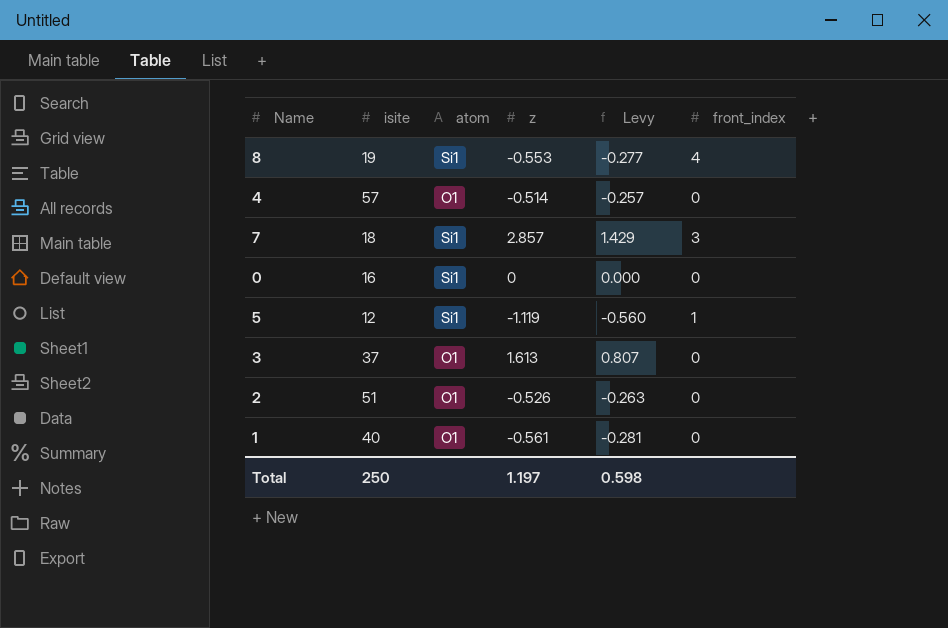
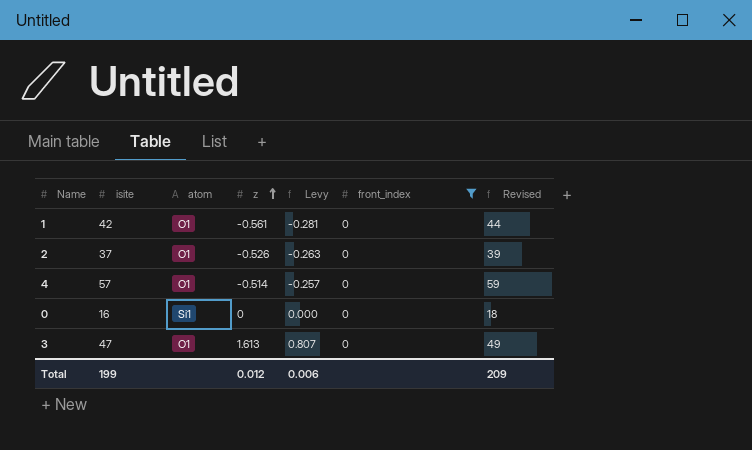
filter: none -> front_index = 0
row order: none -> z ascending
column Revised | formula: none -> [isite] + 2
1 | isite: 40 -> 42
2 | isite: 51 -> 37
3 | isite: 37 -> 47
Total | isite: 250 -> 199
Total | z: 1.197 -> 0.012
Total | Levy: 0.598 -> 0.006

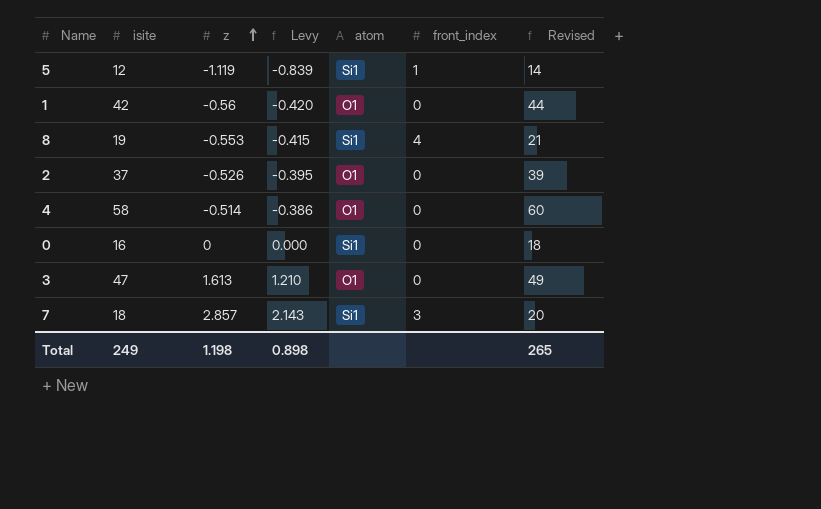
filter: front_index = 0 -> none
column Levy | formula: [z] * 0.5 -> [z] * 0.75
column atom | position: 3 -> 5
1 | z: -0.561 -> -0.56
4 | isite: 57 -> 58
4 | Revised: 59 -> 60
Total | isite: 199 -> 249
Total | z: 0.012 -> 1.198
Total | Levy: 0.006 -> 0.898
Total | Revised: 209 -> 265

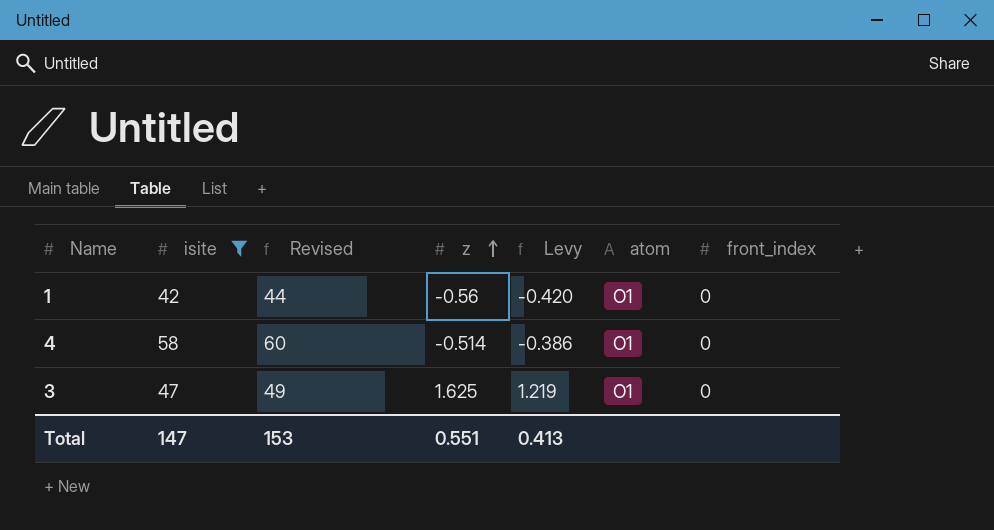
filter: none -> isite >= 42
column Revised | position: 7 -> 3
3 | z: 1.613 -> 1.625
3 | Levy: 1.210 -> 1.219
Total | isite: 249 -> 147
Total | Revised: 265 -> 153
Total | z: 1.198 -> 0.551
Total | Levy: 0.898 -> 0.413

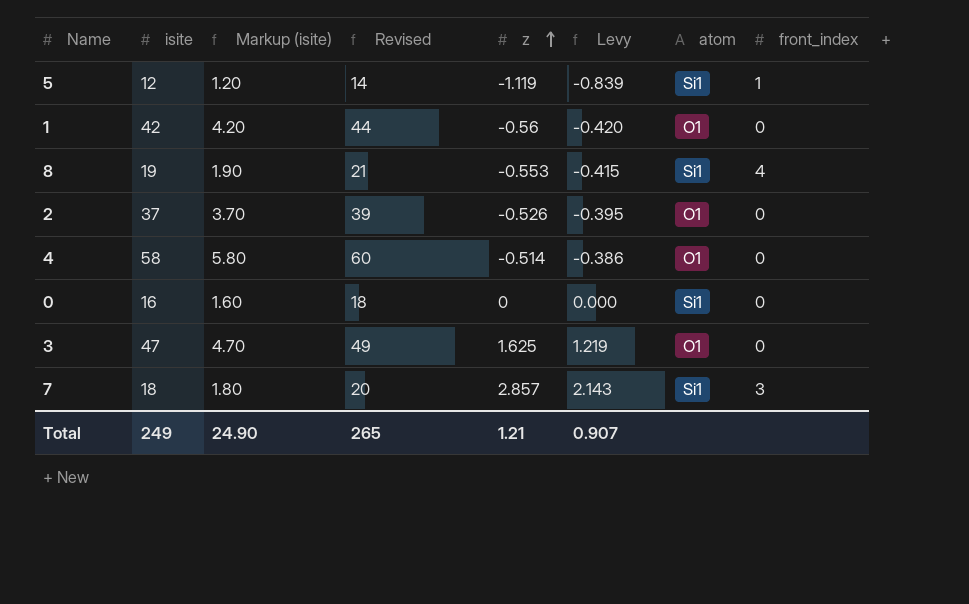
filter: isite >= 42 -> none
column Markup (isite) | formula: none -> [isite] * 0.1
Total | isite: 147 -> 249
Total | Revised: 153 -> 265
Total | z: 0.551 -> 1.21
Total | Levy: 0.413 -> 0.907

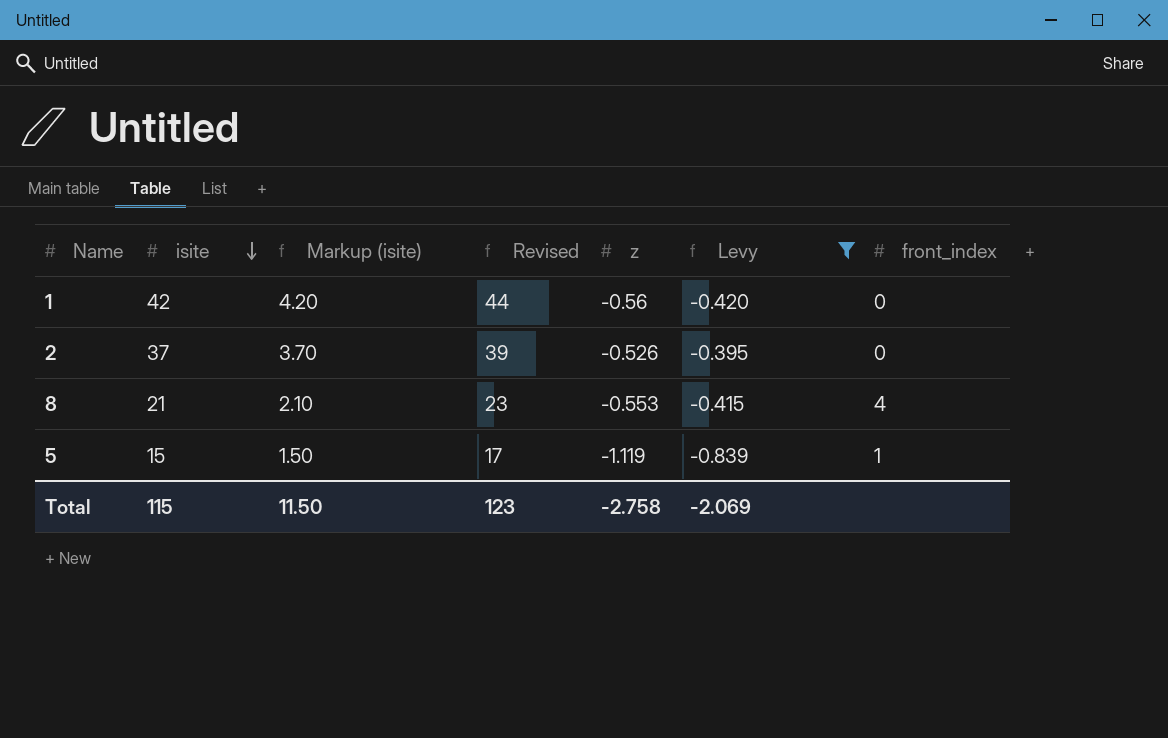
filter: none -> Levy <= -0.395
row order: z ascending -> isite descending
column atom | position: 7 -> none
8 | isite: 19 -> 21
8 | Markup (isite): 1.90 -> 2.10
8 | Revised: 21 -> 23
5 | isite: 12 -> 15
5 | Markup (isite): 1.20 -> 1.50
5 | Revised: 14 -> 17
Total | isite: 249 -> 115
Total | Markup (isite): 24.90 -> 11.50
Total | Revised: 265 -> 123
Total | z: 1.21 -> -2.758
Total | Levy: 0.907 -> -2.069

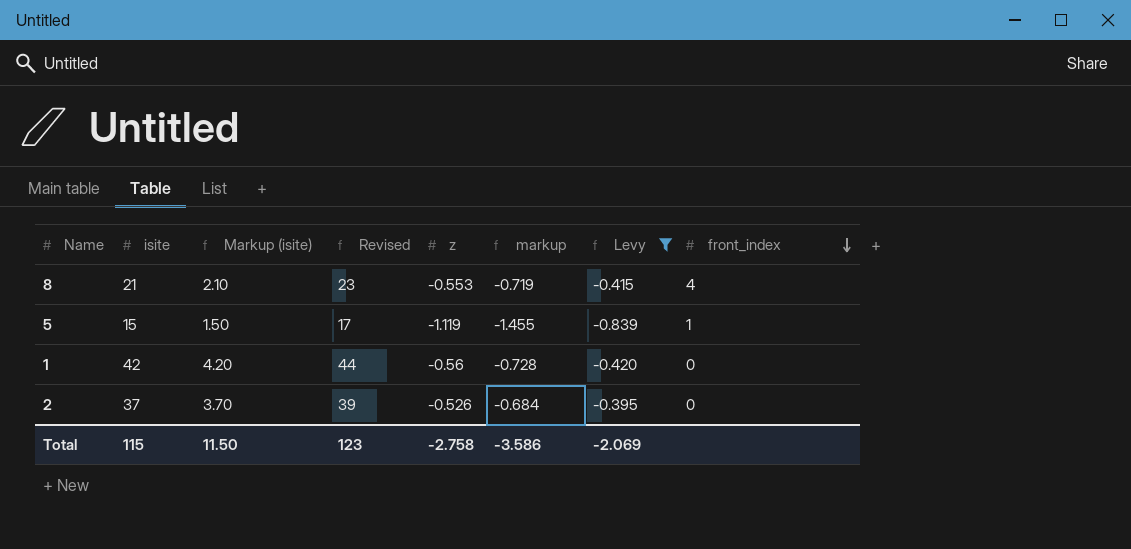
row order: isite descending -> front_index descending
column markup | formula: none -> [z] * 1.3

